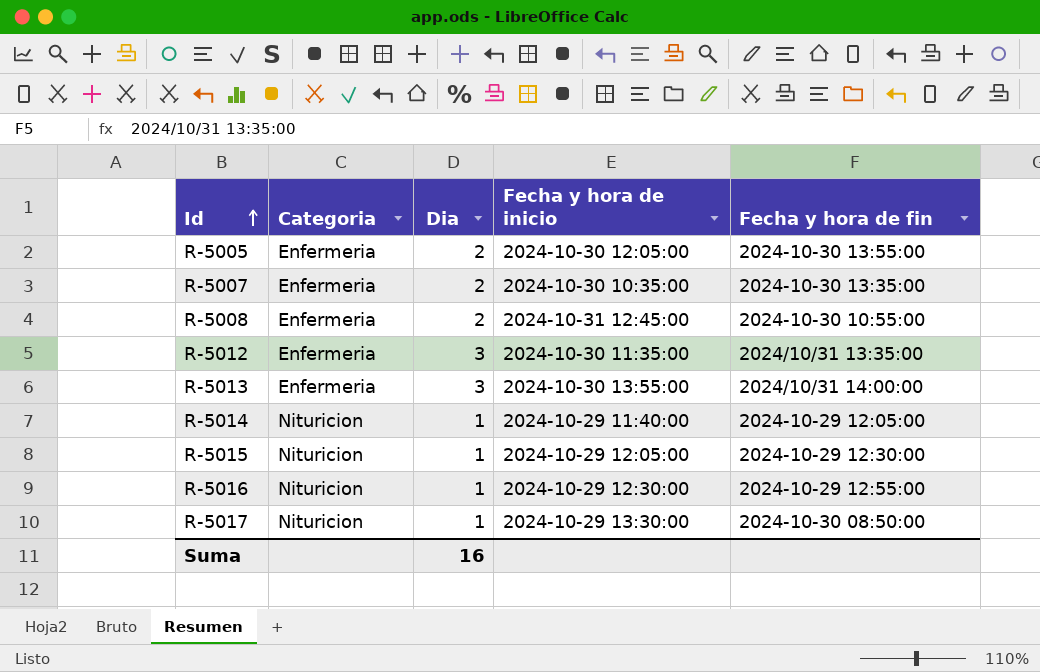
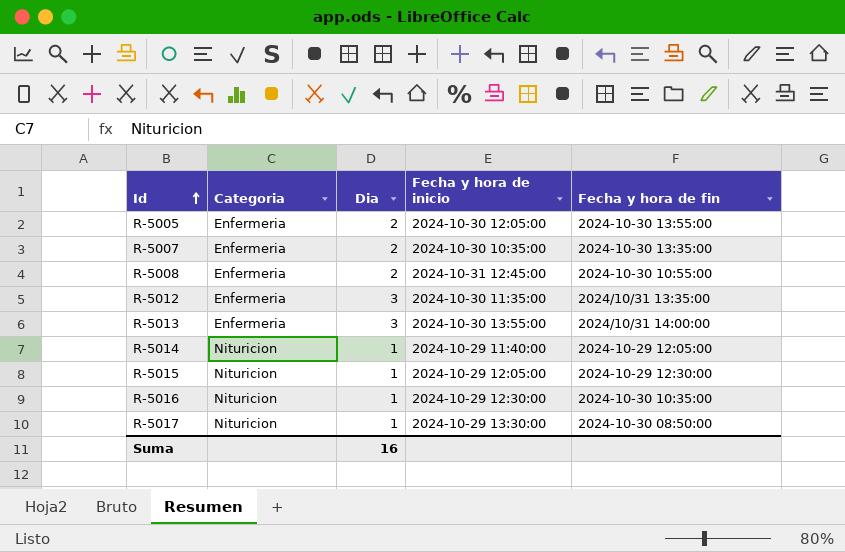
R-5016 | Fecha y hora de fin: 2024-10-29 12:55:00 -> 2024-10-30 10:35:00

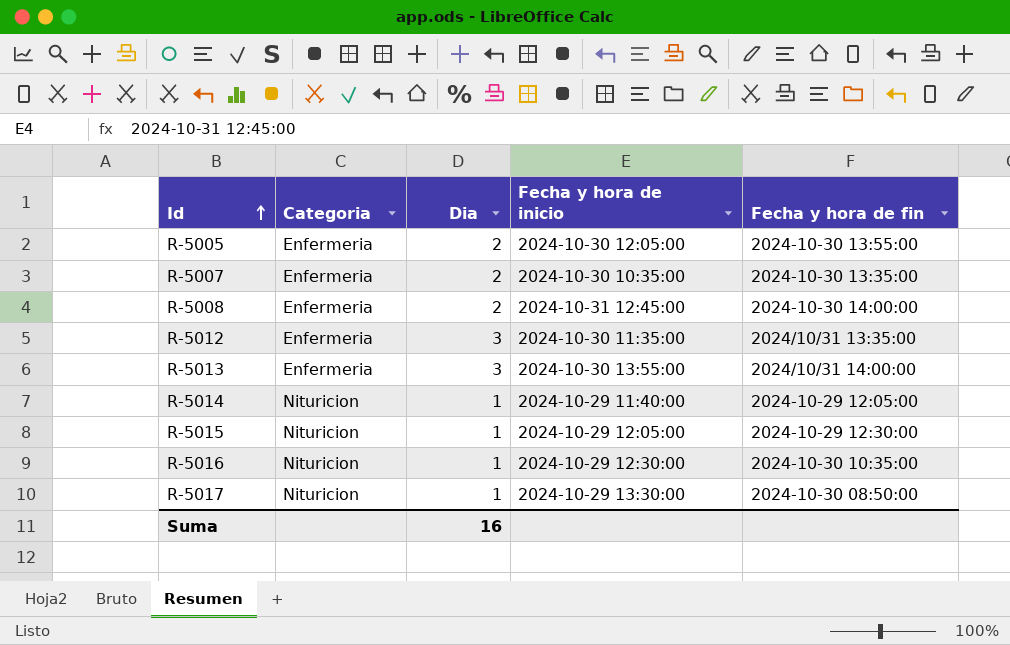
R-5008 | Fecha y hora de fin: 2024-10-30 10:55:00 -> 2024-10-30 14:00:00

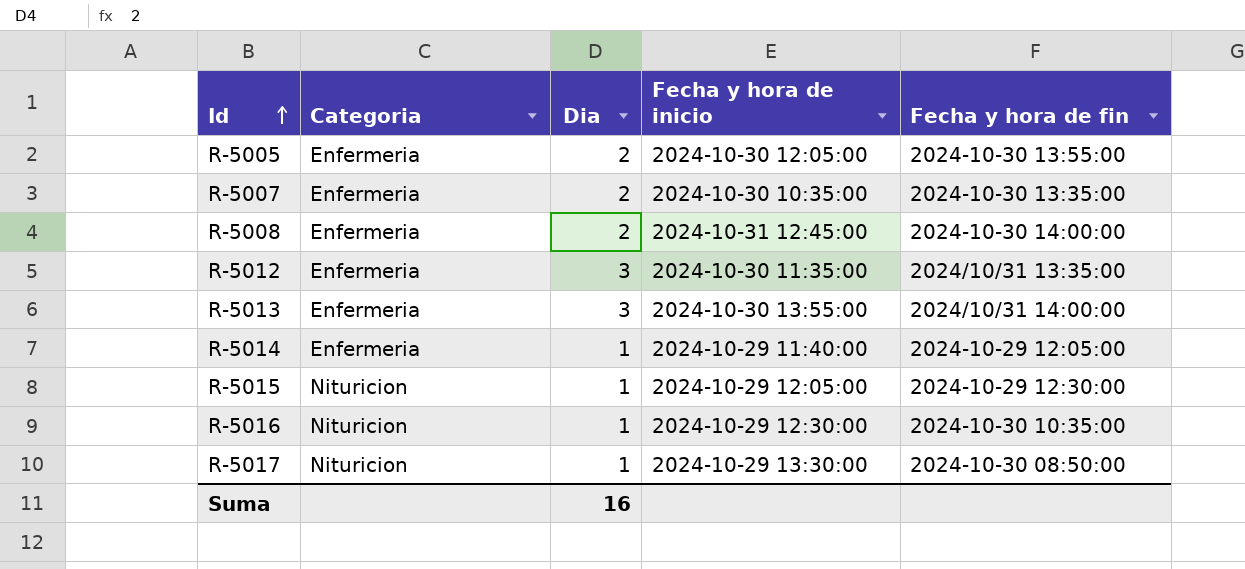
R-5014 | Categoria: Nituricion -> Enfermeria

